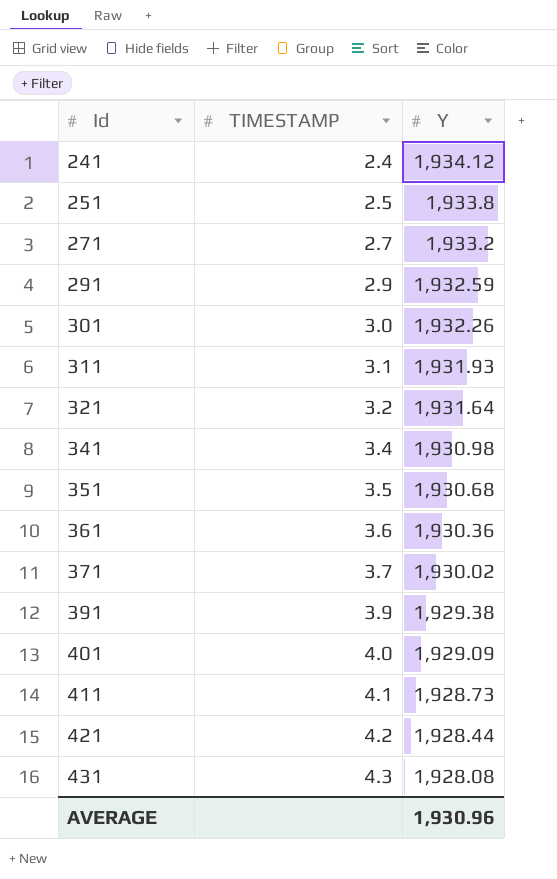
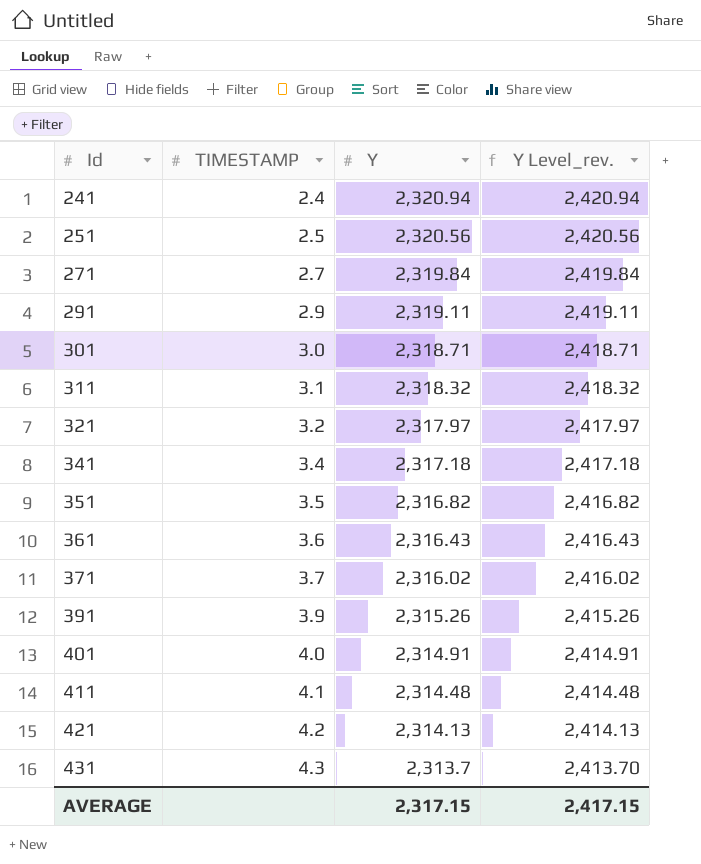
column Y Level_rev. | formula: none -> [Y] + 100
241 | Y: 1,934.12 -> 2,320.94
251 | Y: 1,933.8 -> 2,320.56
271 | Y: 1,933.2 -> 2,319.84
291 | Y: 1,932.59 -> 2,319.11
301 | Y: 1,932.26 -> 2,318.71
311 | Y: 1,931.93 -> 2,318.32
321 | Y: 1,931.64 -> 2,317.97
341 | Y: 1,930.98 -> 2,317.18
351 | Y: 1,930.68 -> 2,316.82
361 | Y: 1,930.36 -> 2,316.43
371 | Y: 1,930.02 -> 2,316.02
391 | Y: 1,929.38 -> 2,315.26
401 | Y: 1,929.09 -> 2,314.91
411 | Y: 1,928.73 -> 2,314.48
421 | Y: 1,928.44 -> 2,314.13
431 | Y: 1,928.08 -> 2,313.7
AVERAGE | Y: 1,930.96 -> 2,317.15

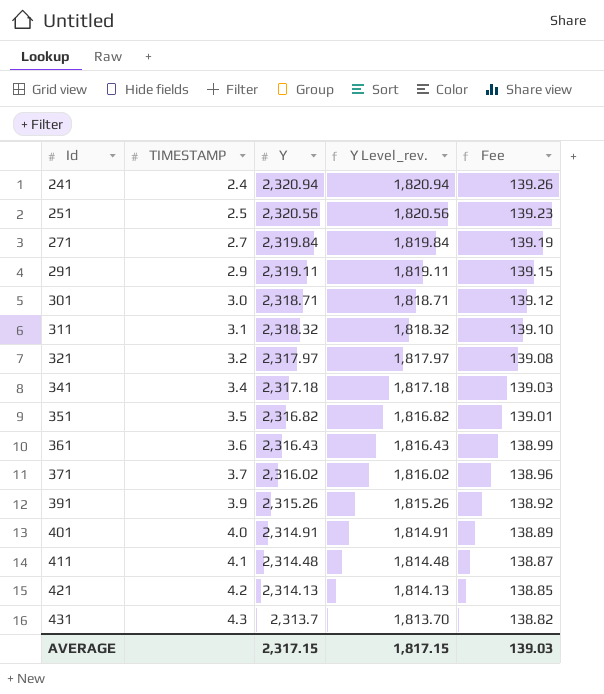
column Y Level_rev. | formula: [Y] + 100 -> [Y] - 500
column Fee | formula: none -> [Y] * 0.06
AVERAGE | Y Level_rev.: 2,417.15 -> 1,817.15

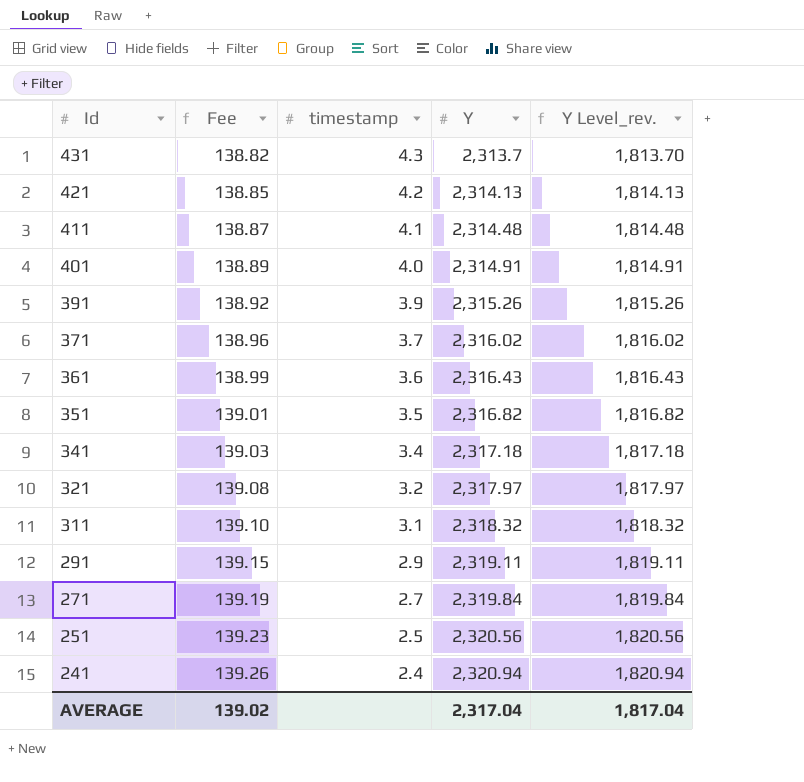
row order: Id ascending -> Id descending
column Fee | position: 5 -> 2
column name: TIMESTAMP -> timestamp
row 301: 3.0 | 2,318.71 | 1,818.71 | 139.12 -> none
AVERAGE | Fee: 139.03 -> 139.02
AVERAGE | Y: 2,317.15 -> 2,317.04
AVERAGE | Y Level_rev.: 1,817.15 -> 1,817.04

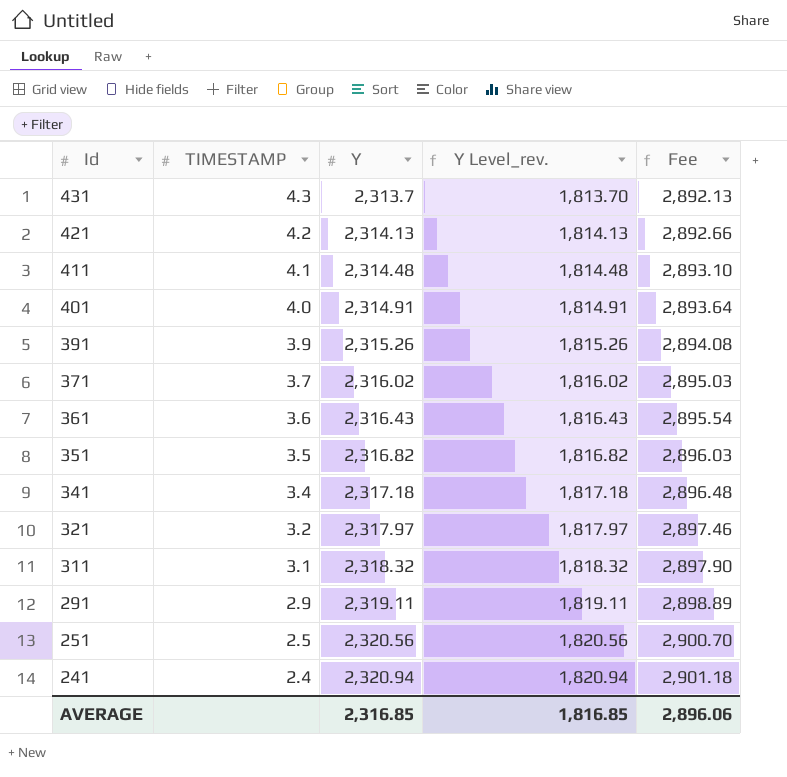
column name: timestamp -> TIMESTAMP
column Fee | formula: [Y] * 0.06 -> [Y] * 1.25
column Fee | position: 2 -> 5
row 271: 139.19 | 2.7 | 2,319.84 | 1,819.84 -> none
AVERAGE | Y: 2,317.04 -> 2,316.85
AVERAGE | Y Level_rev.: 1,817.04 -> 1,816.85
AVERAGE | Fee: 139.02 -> 2,896.06

